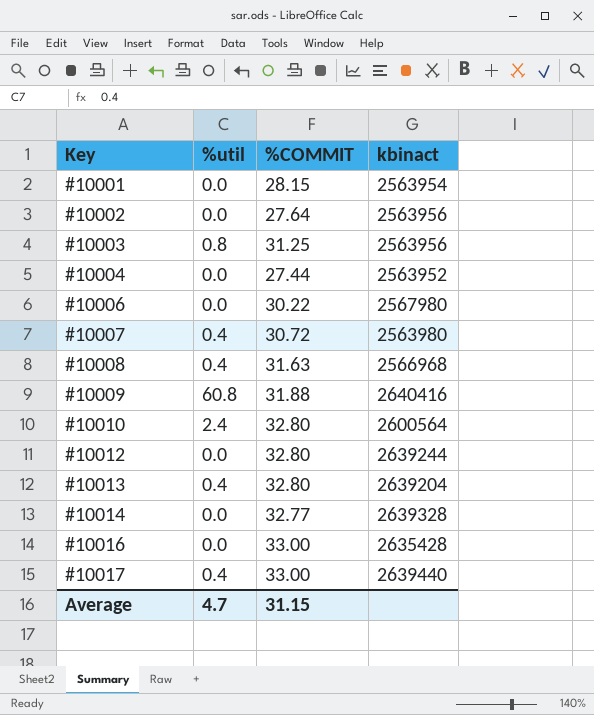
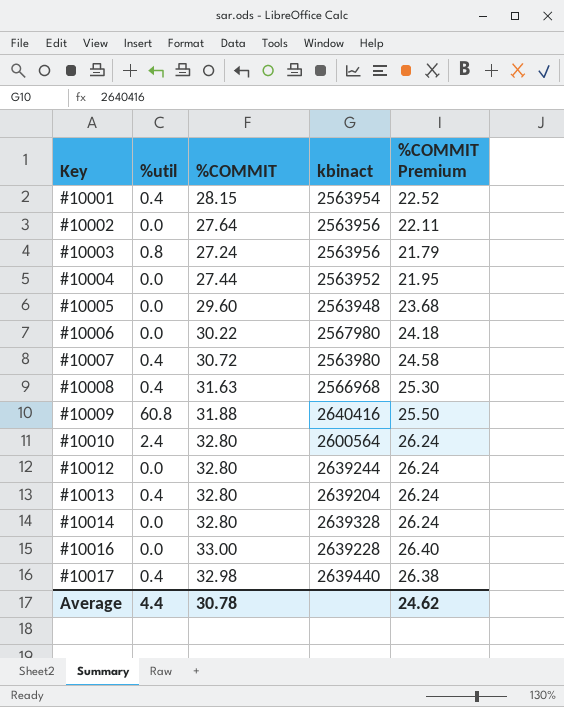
column %COMMIT Premium | formula: none -> [%COMMIT] * 0.8
#10001 | %util: 0.0 -> 0.4
#10003 | %COMMIT: 31.25 -> 27.24
row #10005: none -> 0.0 | 29.60 | 2563948 | 23.68
#10014 | %COMMIT: 32.77 -> 32.80
#10016 | kbinact: 2635428 -> 2639228
#10017 | %COMMIT: 33.00 -> 32.98
Average | %util: 4.7 -> 4.4
Average | %COMMIT: 31.15 -> 30.78

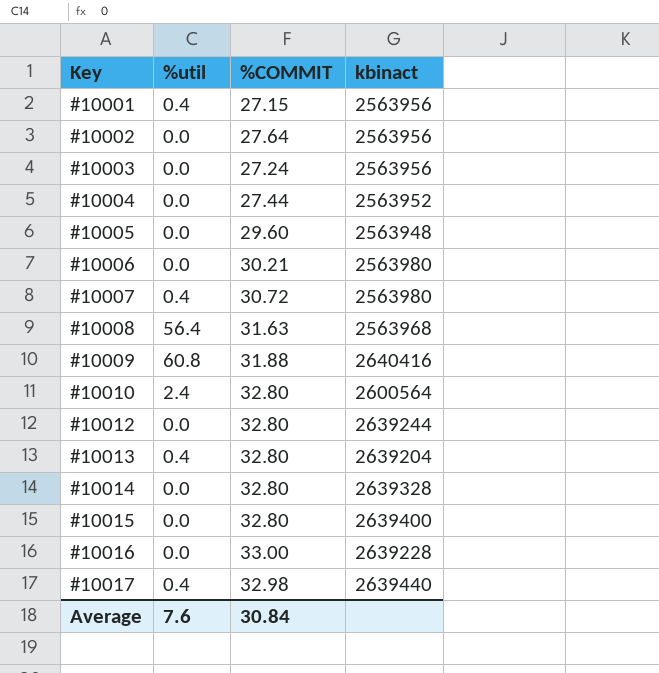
column %COMMIT Premium | formula: [%COMMIT] * 0.8 -> none
#10001 | %COMMIT: 28.15 -> 27.15
#10001 | kbinact: 2563954 -> 2563956
#10003 | %util: 0.8 -> 0.0
#10006 | %COMMIT: 30.22 -> 30.21
#10006 | kbinact: 2567980 -> 2563980
#10008 | %util: 0.4 -> 56.4
#10008 | kbinact: 2566968 -> 2563968
row #10015: none -> 0.0 | 32.80 | 2639400
Average | %util: 4.4 -> 7.6
Average | %COMMIT: 30.78 -> 30.84

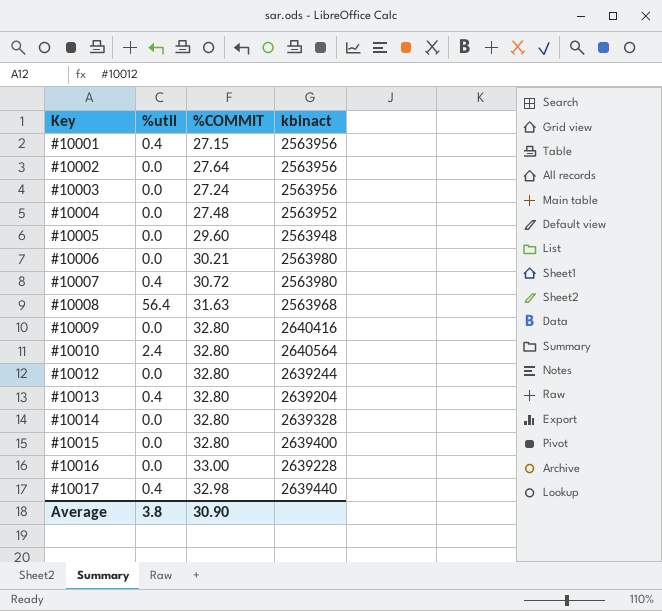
#10004 | %COMMIT: 27.44 -> 27.48
#10009 | %util: 60.8 -> 0.0
#10009 | %COMMIT: 31.88 -> 32.80
#10010 | kbinact: 2600564 -> 2640564
Average | %util: 7.6 -> 3.8
Average | %COMMIT: 30.84 -> 30.90

